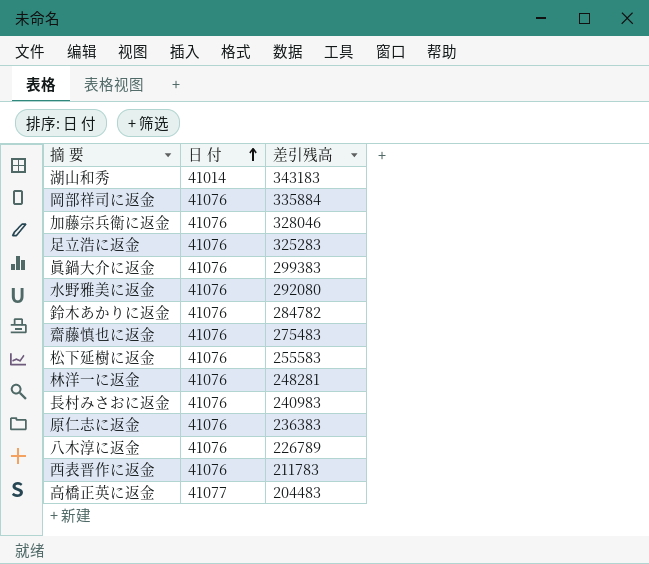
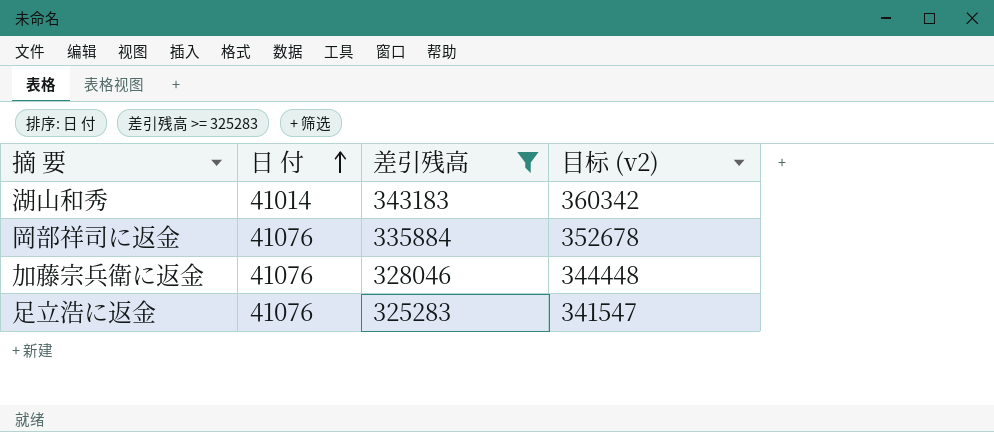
filter: none -> 差引残高 >= 325283
column 目标 (v2) | formula: none -> [差引残高] * 1.05

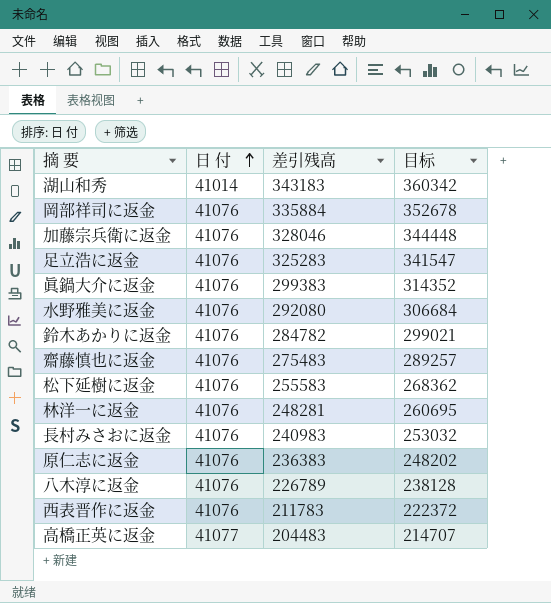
filter: 差引残高 >= 325283 -> none
column name: 目标 (v2) -> 目标

